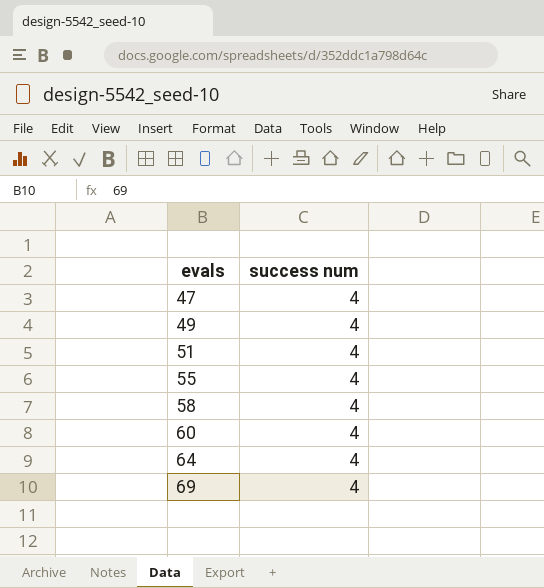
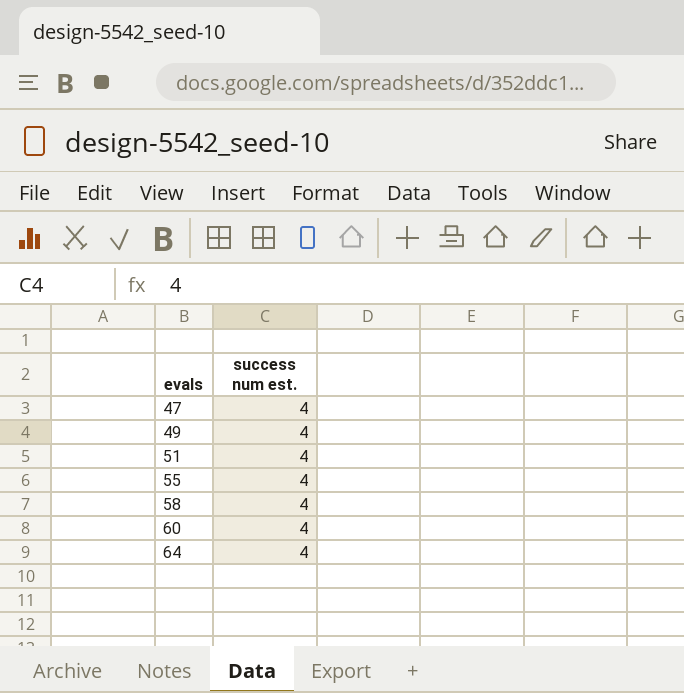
column name: success num -> success num est.
row 69: 4 -> none

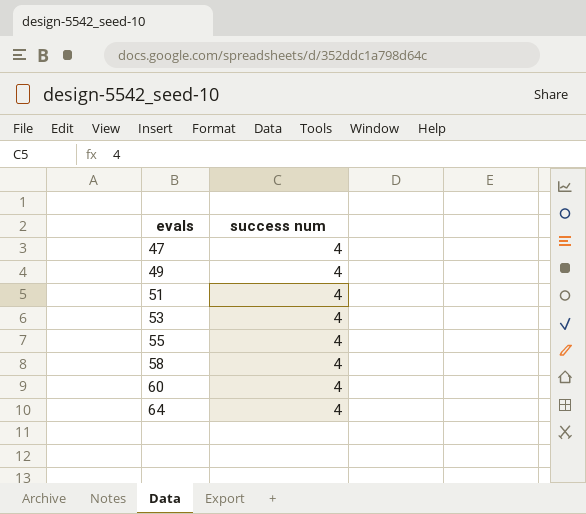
column name: success num est. -> success num
row 53: none -> 4

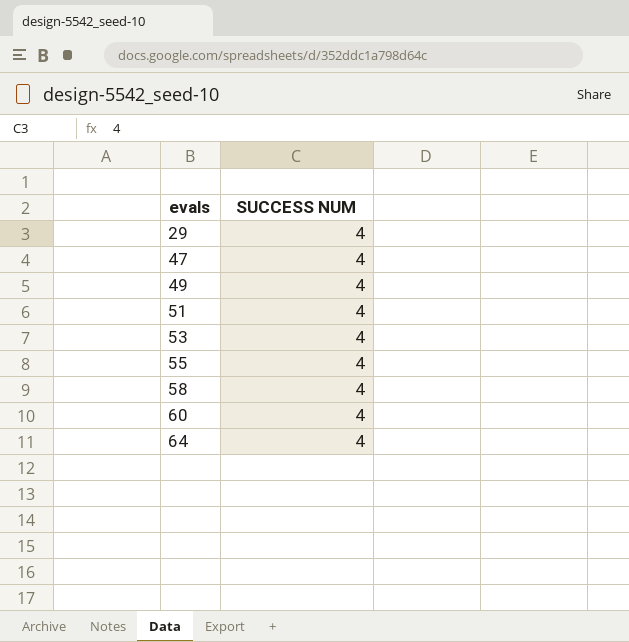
column name: success num -> SUCCESS NUM
row 29: none -> 4

